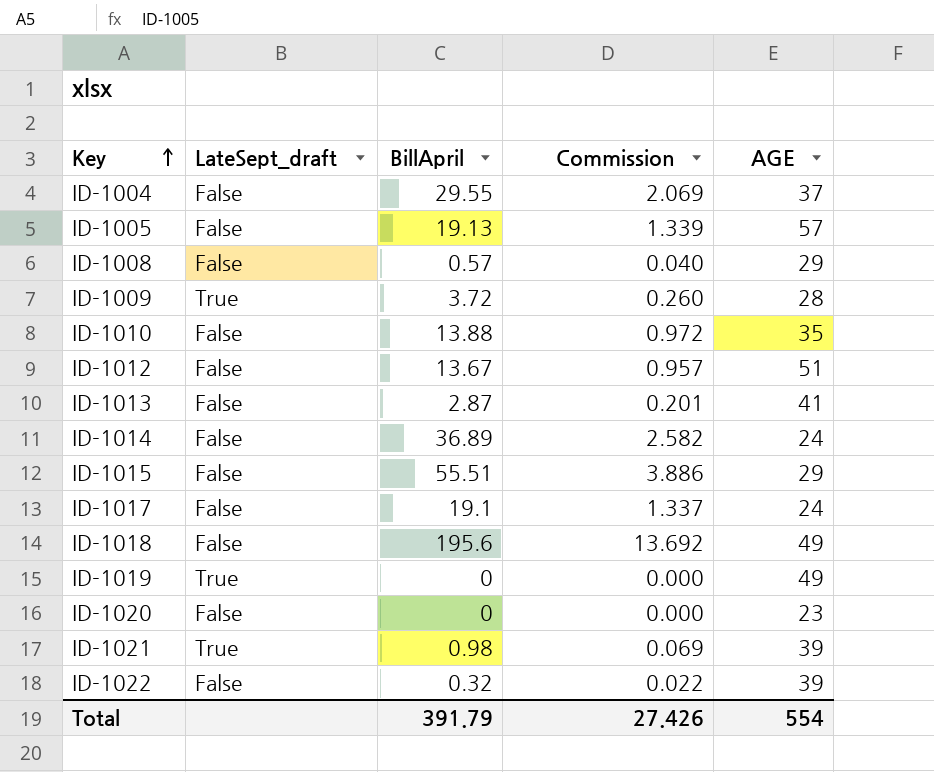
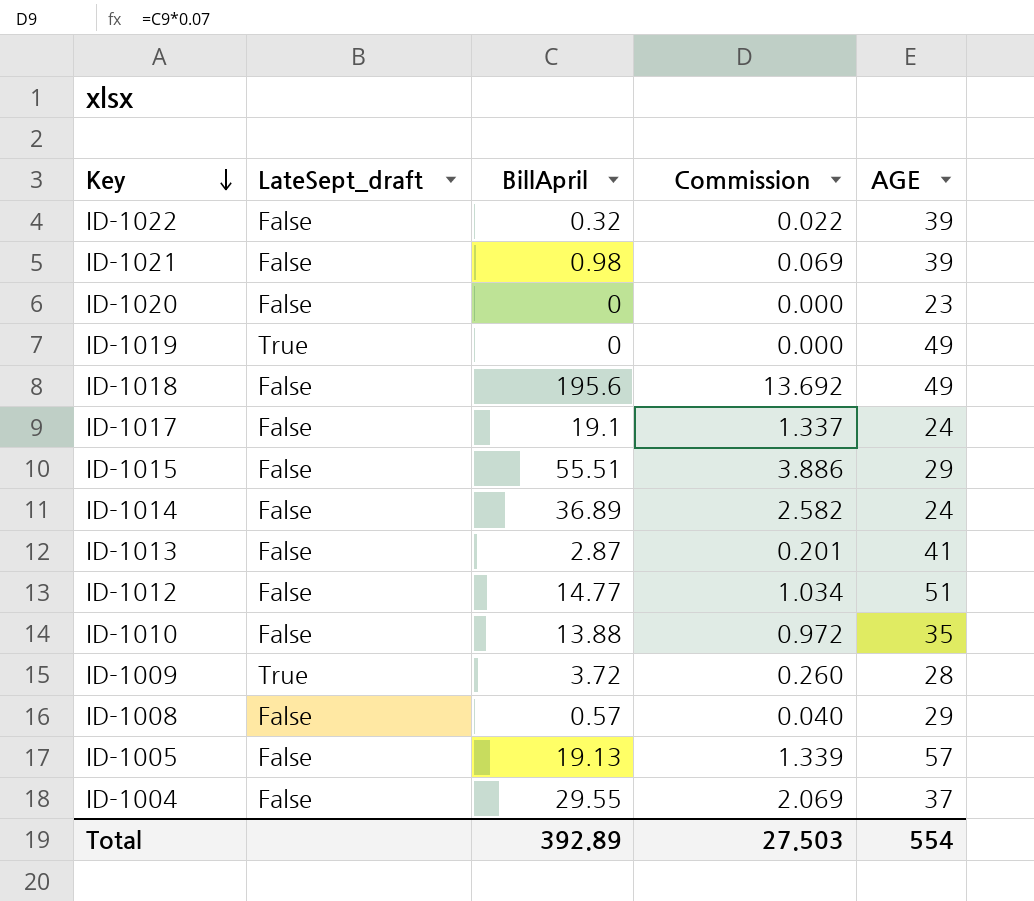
row order: Key ascending -> Key descending
ID-1021 | LateSept_draft: True -> False
ID-1012 | BillApril: 13.67 -> 14.77
ID-1012 | Commission: 0.957 -> 1.034
Total | BillApril: 391.79 -> 392.89
Total | Commission: 27.426 -> 27.503

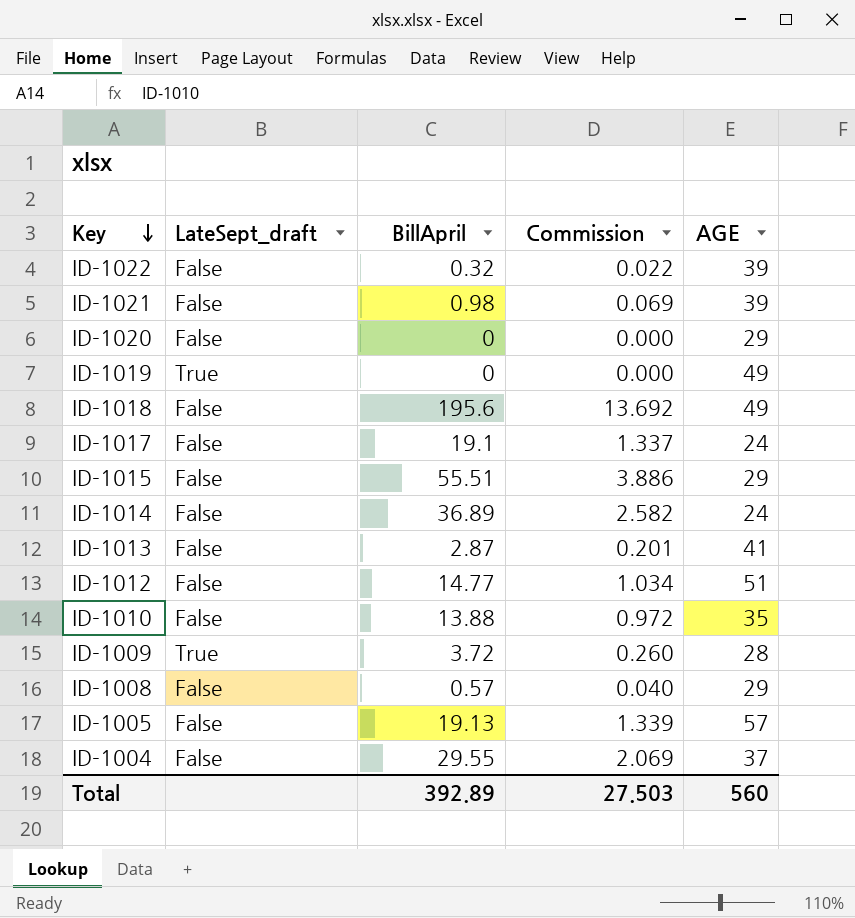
ID-1020 | AGE: 23 -> 29
Total | AGE: 554 -> 560

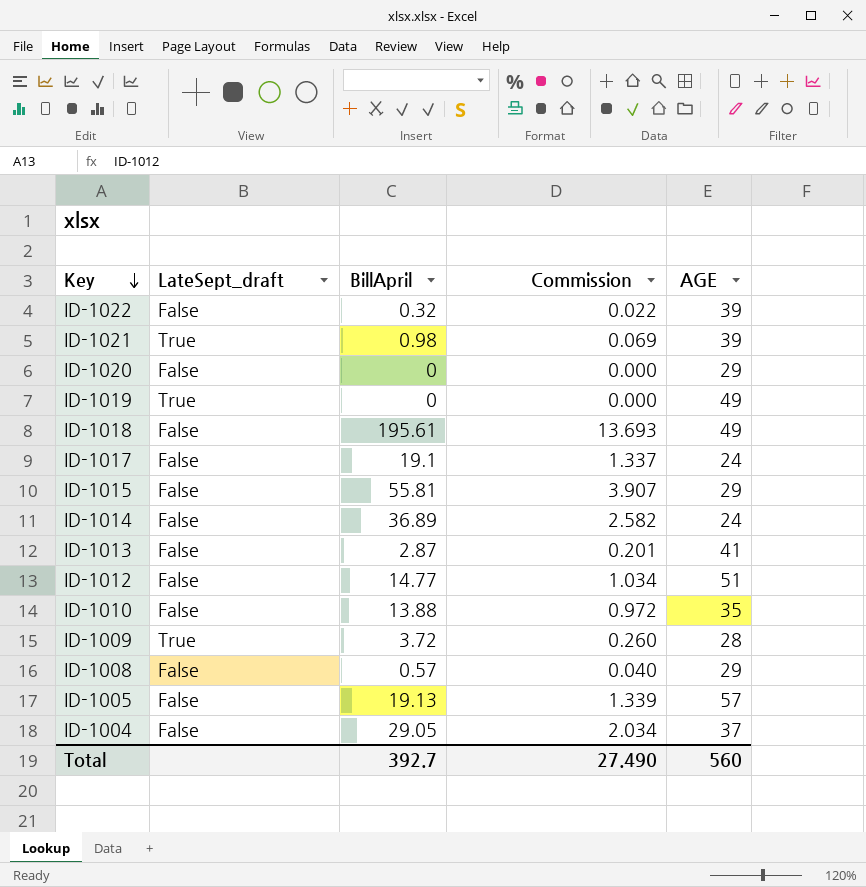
ID-1021 | LateSept_draft: False -> True
ID-1018 | BillApril: 195.6 -> 195.61
ID-1018 | Commission: 13.692 -> 13.693
ID-1015 | BillApril: 55.51 -> 55.81
ID-1015 | Commission: 3.886 -> 3.907
ID-1004 | BillApril: 29.55 -> 29.05
ID-1004 | Commission: 2.069 -> 2.034
Total | BillApril: 392.89 -> 392.7
Total | Commission: 27.503 -> 27.490

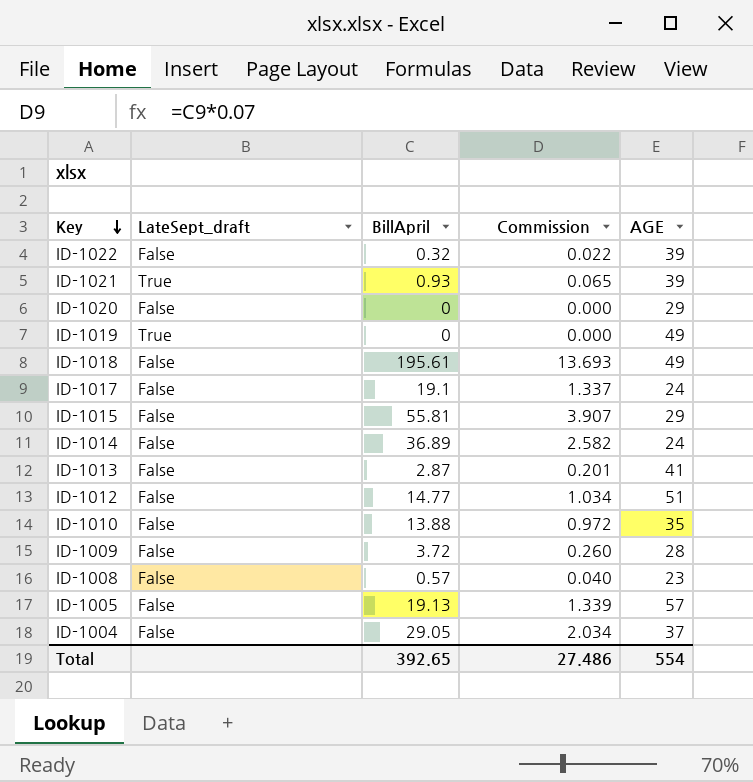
ID-1021 | BillApril: 0.98 -> 0.93
ID-1021 | Commission: 0.069 -> 0.065
ID-1009 | LateSept_draft: True -> False
ID-1008 | AGE: 29 -> 23
Total | BillApril: 392.7 -> 392.65
Total | Commission: 27.490 -> 27.486
Total | AGE: 560 -> 554

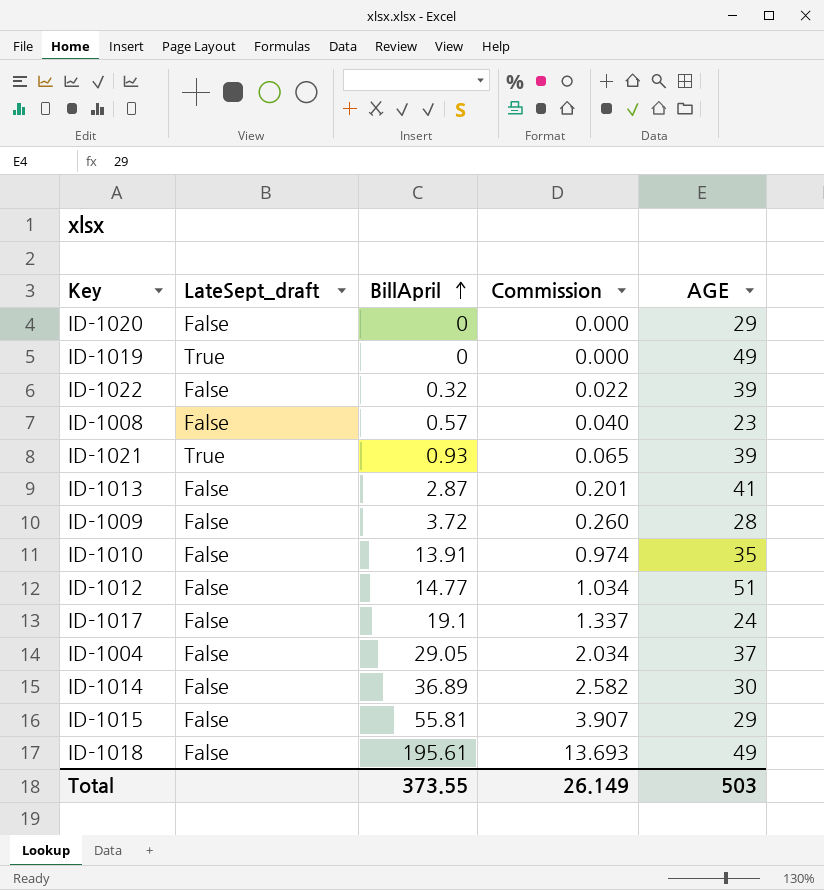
row order: Key descending -> BillApril ascending
row ID-1005: False | 19.13 | 1.339 | 57 -> none
ID-1010 | BillApril: 13.88 -> 13.91
ID-1010 | Commission: 0.972 -> 0.974
ID-1014 | AGE: 24 -> 30
Total | BillApril: 392.65 -> 373.55
Total | Commission: 27.486 -> 26.149
Total | AGE: 554 -> 503

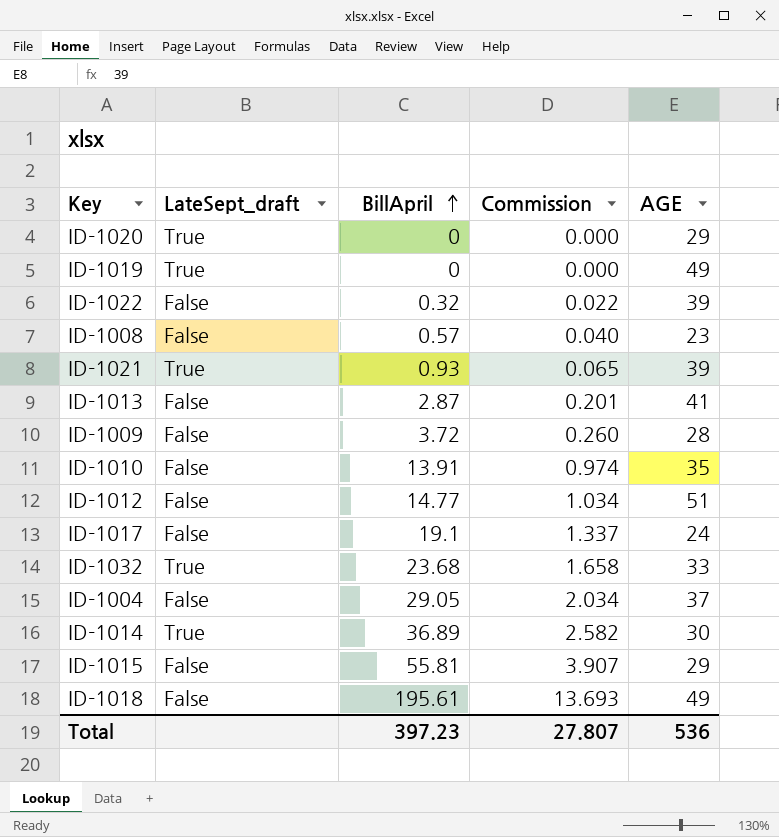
ID-1020 | LateSept_draft: False -> True
row ID-1032: none -> True | 23.68 | 1.658 | 33
ID-1014 | LateSept_draft: False -> True
Total | BillApril: 373.55 -> 397.23
Total | Commission: 26.149 -> 27.807
Total | AGE: 503 -> 536

